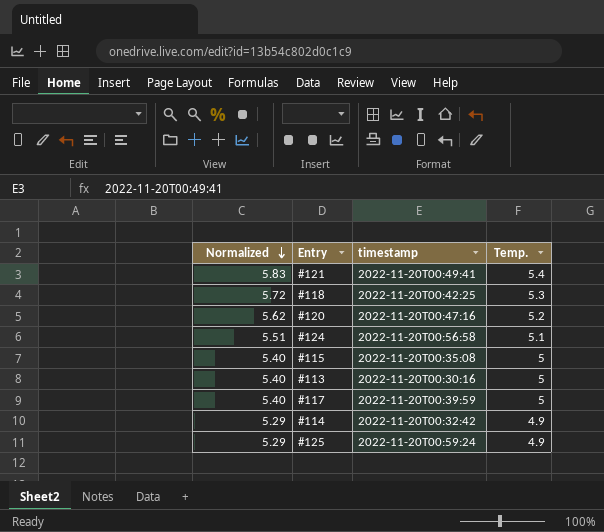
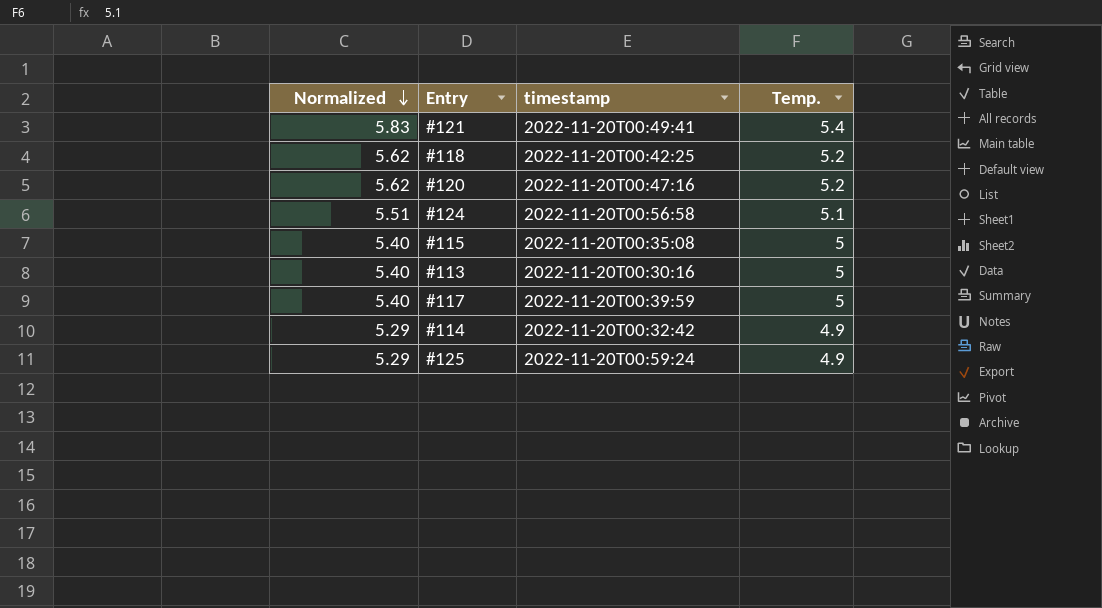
#118 | Normalized: 5.72 -> 5.62
#118 | Temp.: 5.3 -> 5.2

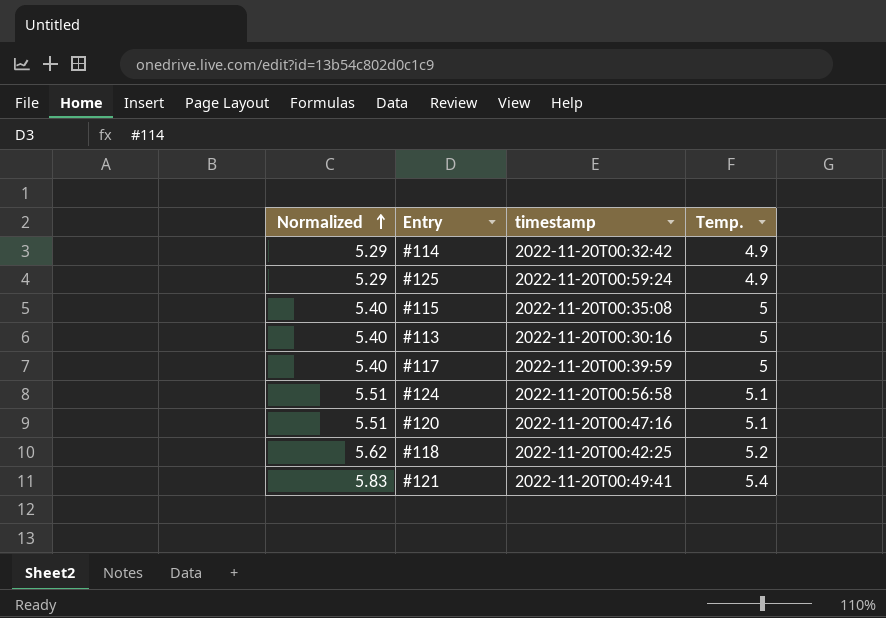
row order: Normalized descending -> Normalized ascending
#120 | Normalized: 5.62 -> 5.51
#120 | Temp.: 5.2 -> 5.1

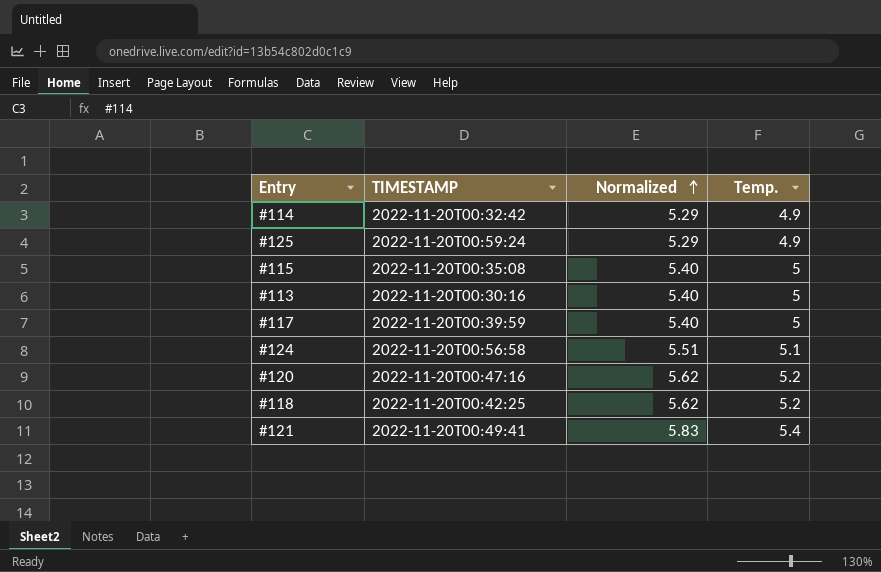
column name: timestamp -> TIMESTAMP
column Normalized | position: 1 -> 3
#120 | Normalized: 5.51 -> 5.62
#120 | Temp.: 5.1 -> 5.2

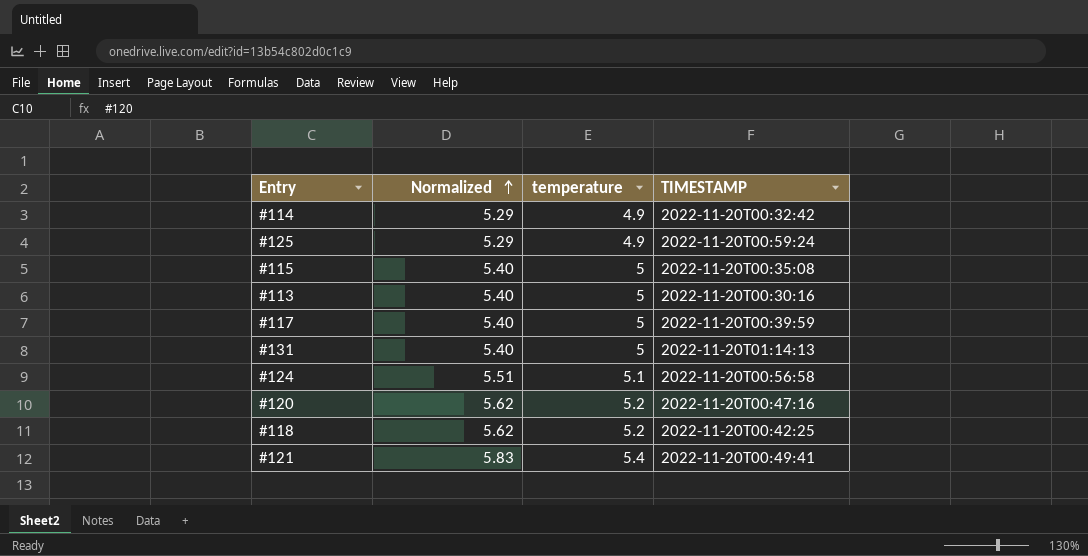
column name: Temp. -> temperature
column TIMESTAMP | position: 2 -> 4
row #131: none -> 5.40 | 5 | 2022-11-20T01:14:13

